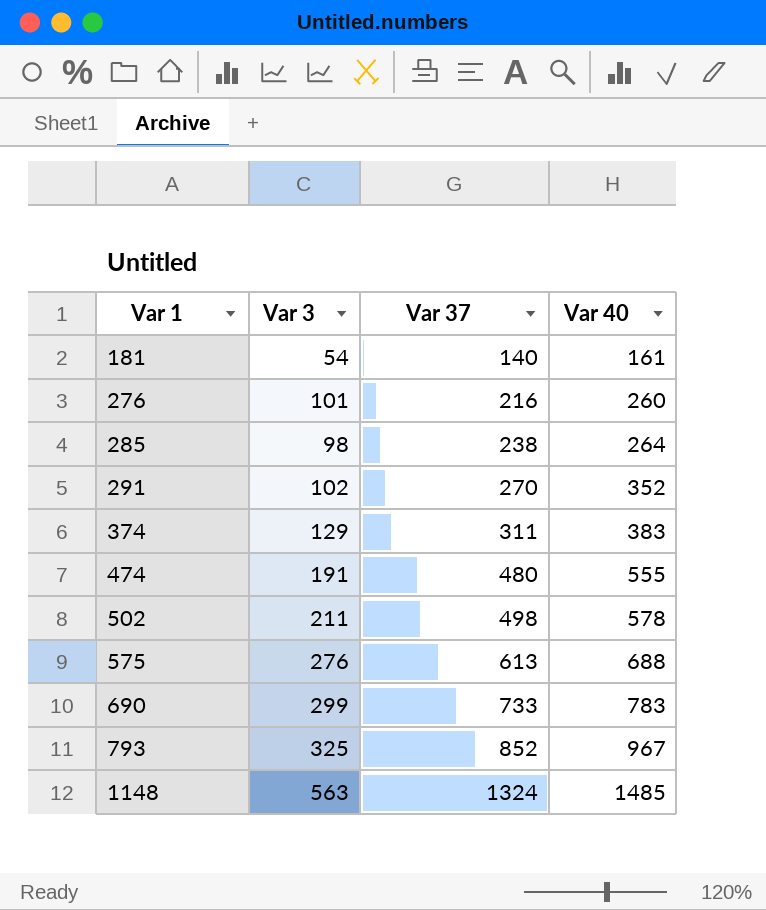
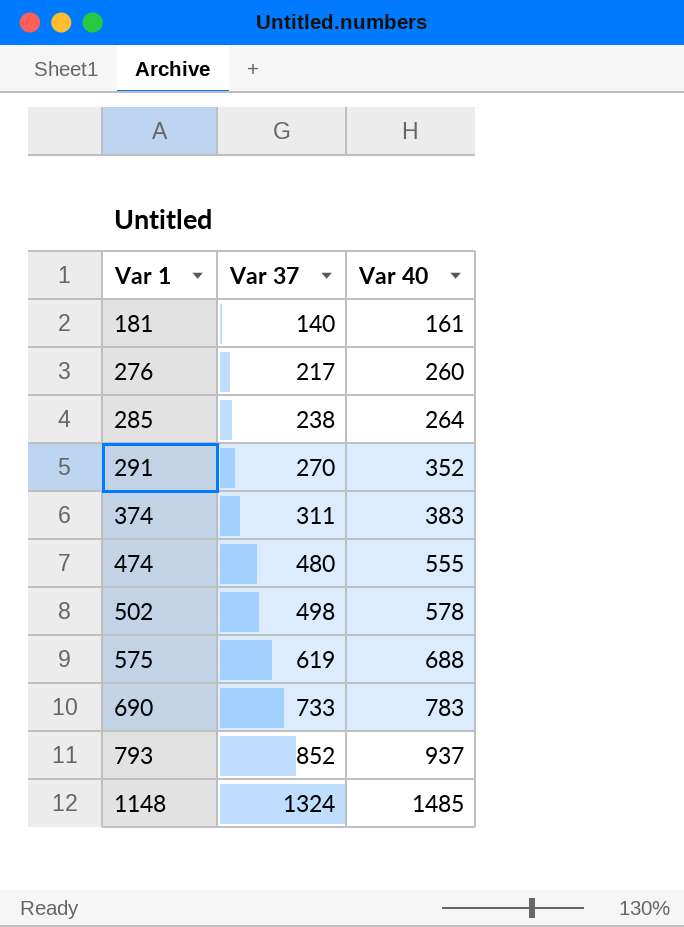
column Var 3 | position: 2 -> none
276 | Var 37: 216 -> 217
575 | Var 37: 613 -> 619
793 | Var 40: 967 -> 937

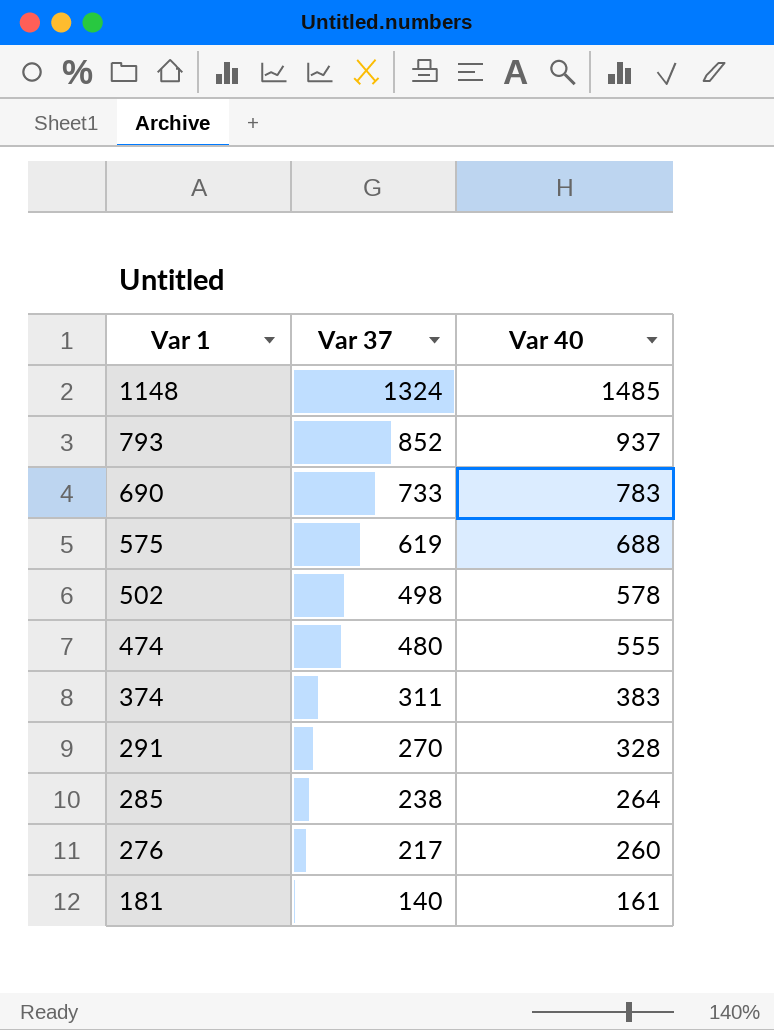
row order: Var 1 ascending -> Var 1 descending
291 | Var 40: 352 -> 328

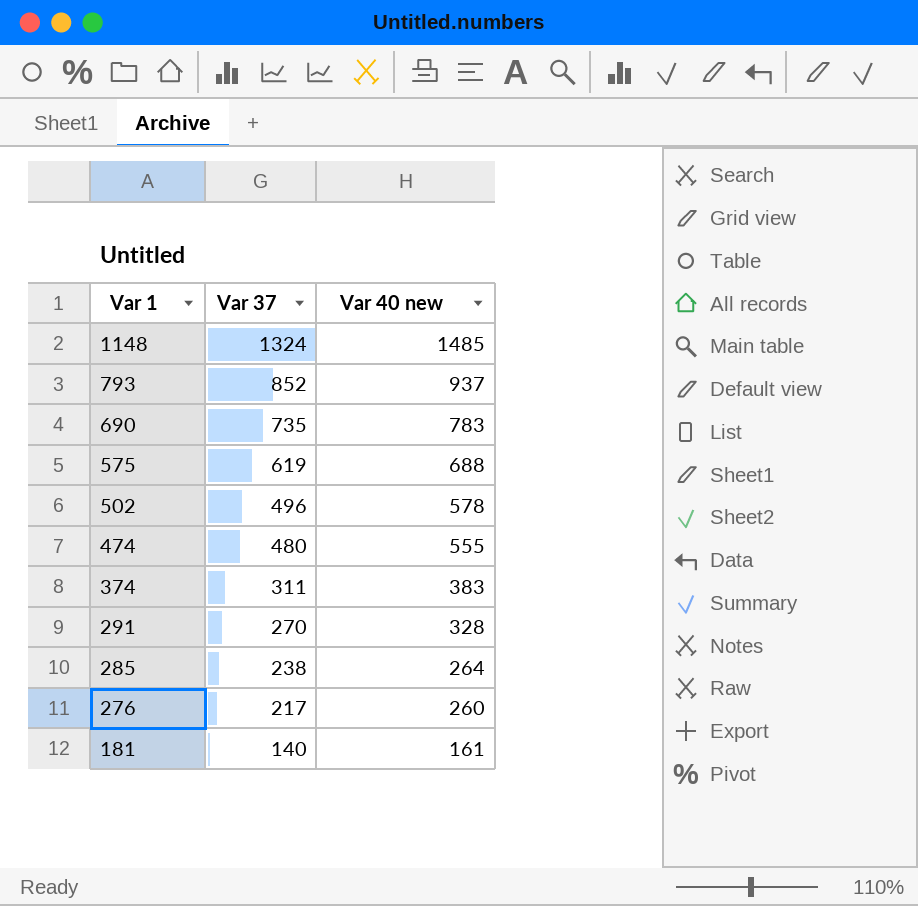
column name: Var 40 -> Var 40 new
690 | Var 37: 733 -> 735
502 | Var 37: 498 -> 496

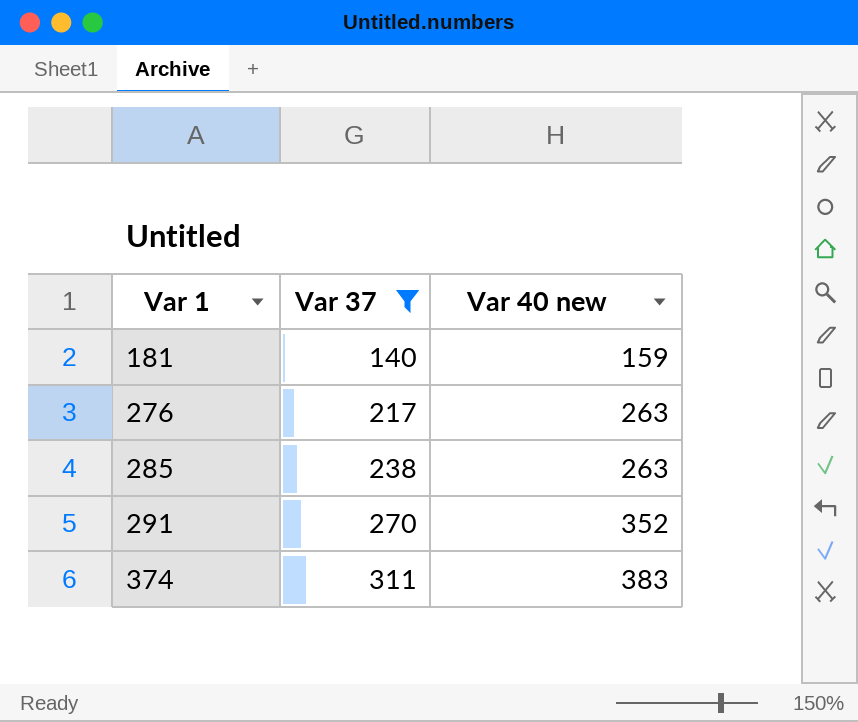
filter: none -> Var 37 <= 311
row order: Var 1 descending -> Var 1 ascending
181 | Var 40 new: 161 -> 159
276 | Var 40 new: 260 -> 263
285 | Var 40 new: 264 -> 263
291 | Var 40 new: 328 -> 352

